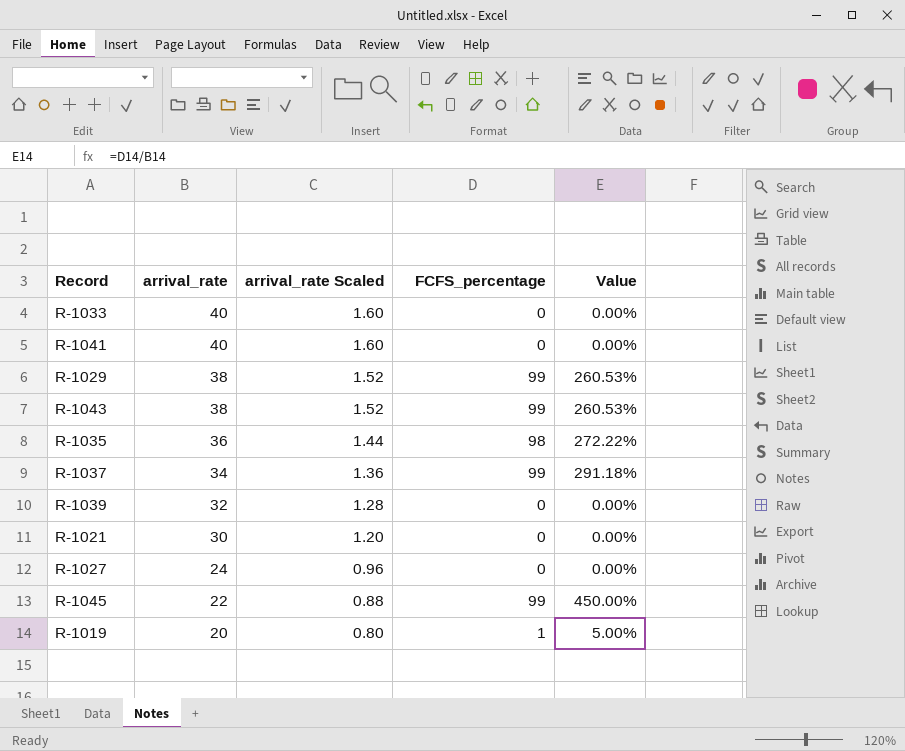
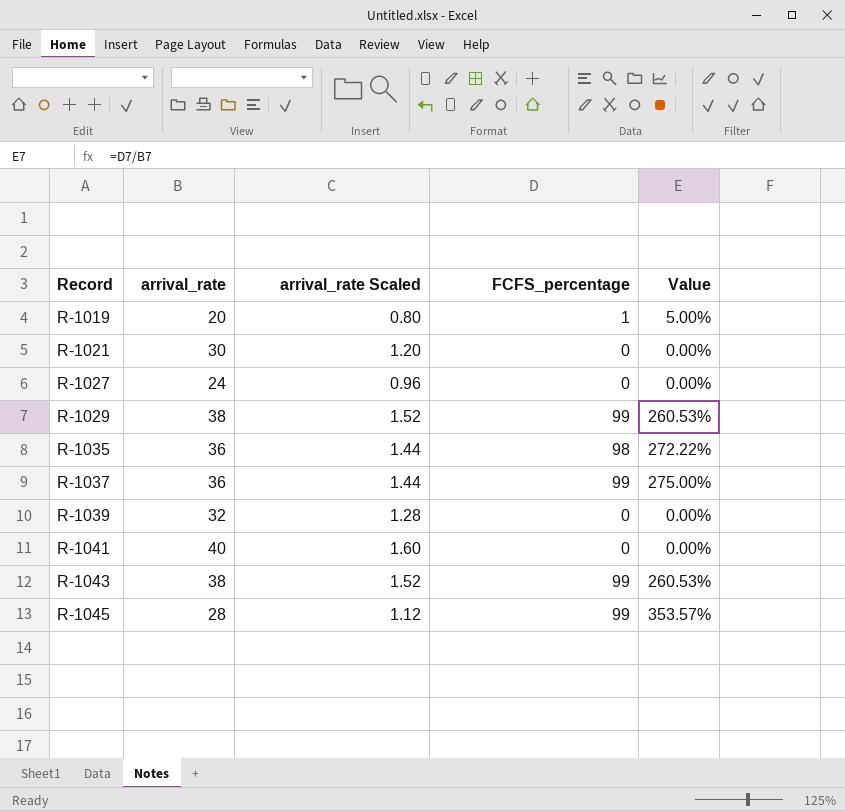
row order: arrival_rate descending -> Record ascending
row R-1033: 40 | 1.60 | 0 | 0.00% -> none
R-1037 | arrival_rate: 34 -> 36
R-1037 | arrival_rate Scaled: 1.36 -> 1.44
R-1037 | Value: 291.18% -> 275.00%
R-1045 | arrival_rate: 22 -> 28
R-1045 | arrival_rate Scaled: 0.88 -> 1.12
R-1045 | Value: 450.00% -> 353.57%

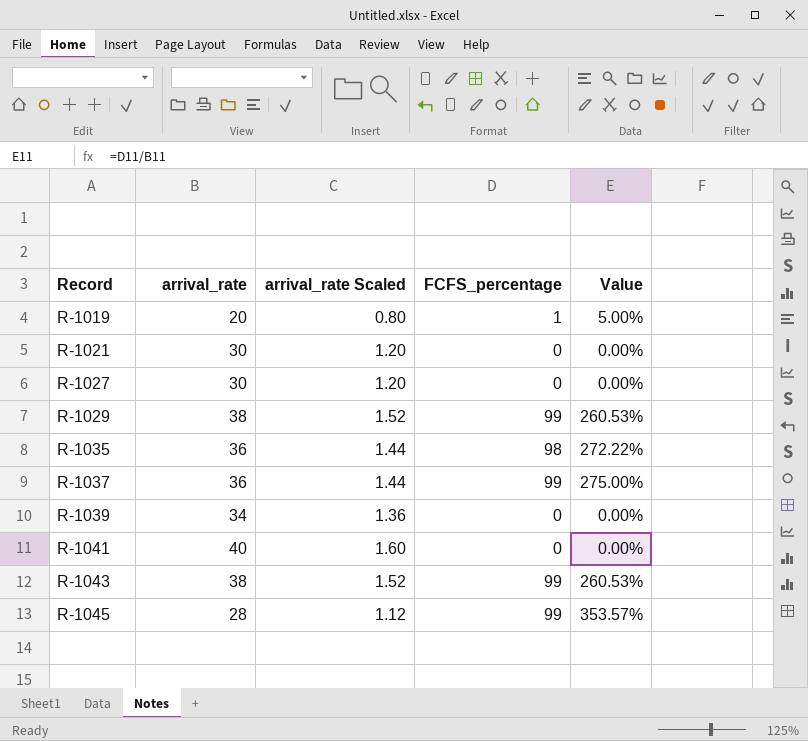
R-1027 | arrival_rate: 24 -> 30
R-1027 | arrival_rate Scaled: 0.96 -> 1.20
R-1039 | arrival_rate: 32 -> 34
R-1039 | arrival_rate Scaled: 1.28 -> 1.36

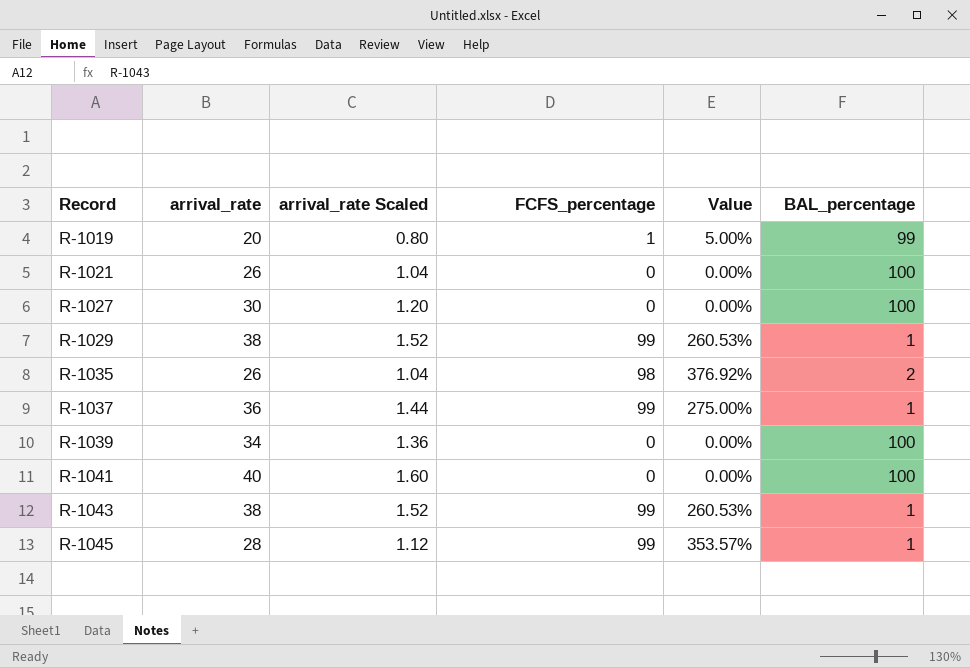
column BAL_percentage | position: none -> 6
R-1021 | arrival_rate: 30 -> 26
R-1021 | arrival_rate Scaled: 1.20 -> 1.04
R-1035 | arrival_rate: 36 -> 26
R-1035 | arrival_rate Scaled: 1.44 -> 1.04
R-1035 | Value: 272.22% -> 376.92%

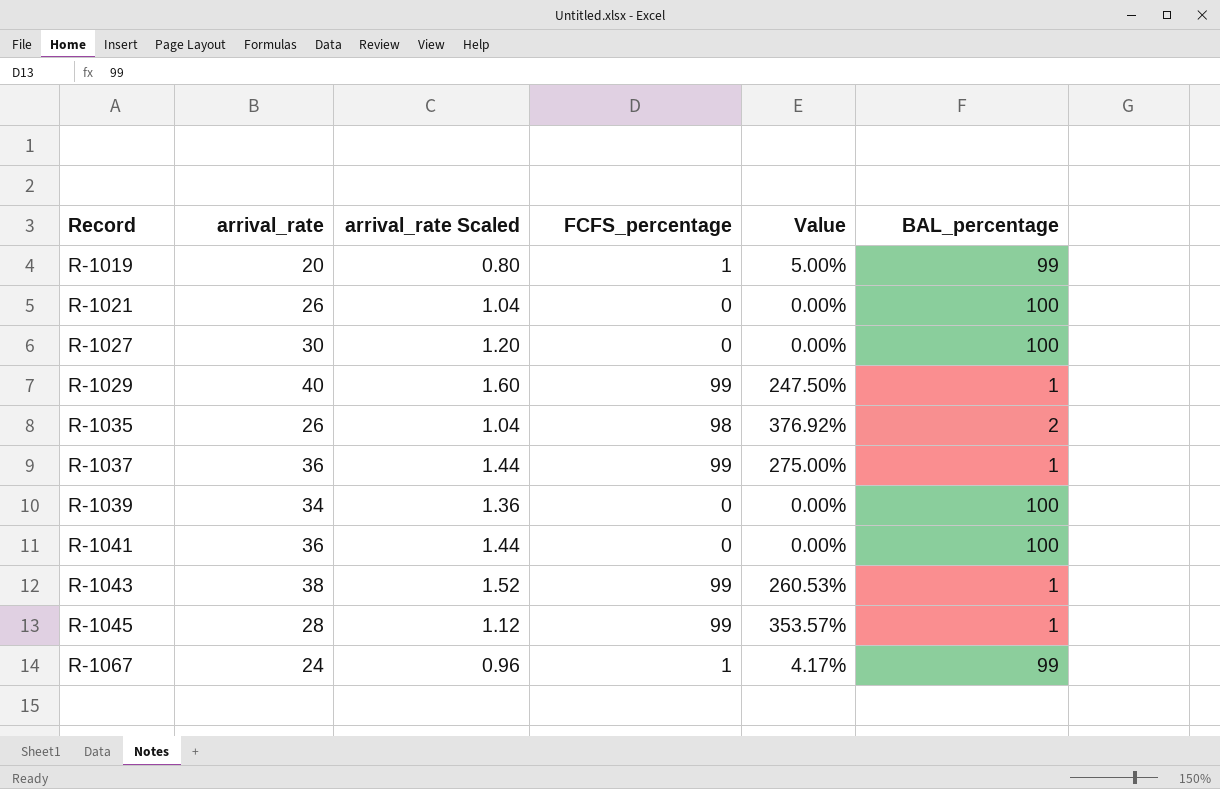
R-1029 | arrival_rate: 38 -> 40
R-1029 | arrival_rate Scaled: 1.52 -> 1.60
R-1029 | Value: 260.53% -> 247.50%
R-1041 | arrival_rate: 40 -> 36
R-1041 | arrival_rate Scaled: 1.60 -> 1.44
row R-1067: none -> 24 | 0.96 | 1 | 4.17% | 99

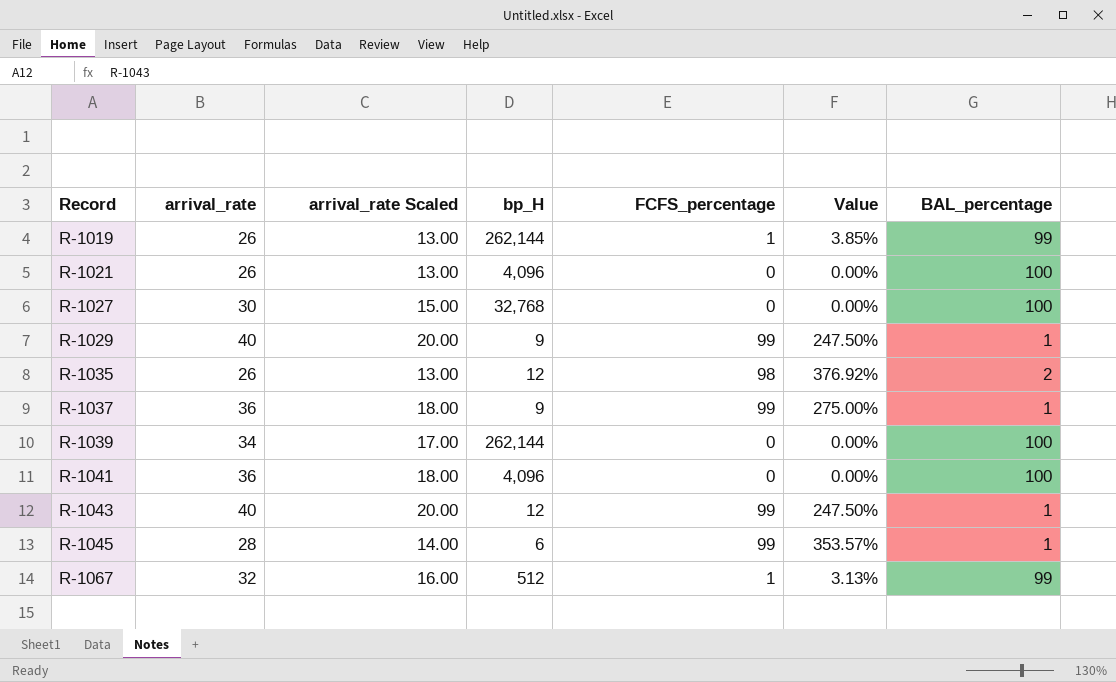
column arrival_rate Scaled | formula: [arrival_rate] * 0.04 -> [arrival_rate] * 0.5
column bp_H | position: none -> 4
R-1019 | arrival_rate: 20 -> 26
R-1019 | Value: 5.00% -> 3.85%
R-1043 | arrival_rate: 38 -> 40
R-1043 | Value: 260.53% -> 247.50%
R-1067 | arrival_rate: 24 -> 32
R-1067 | Value: 4.17% -> 3.13%

